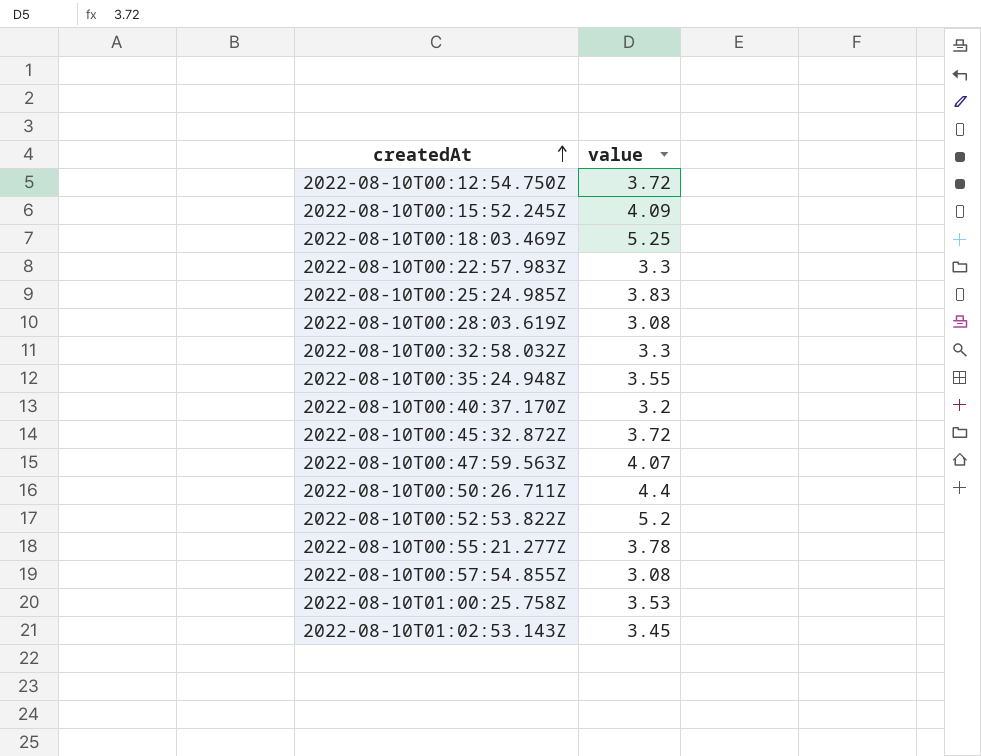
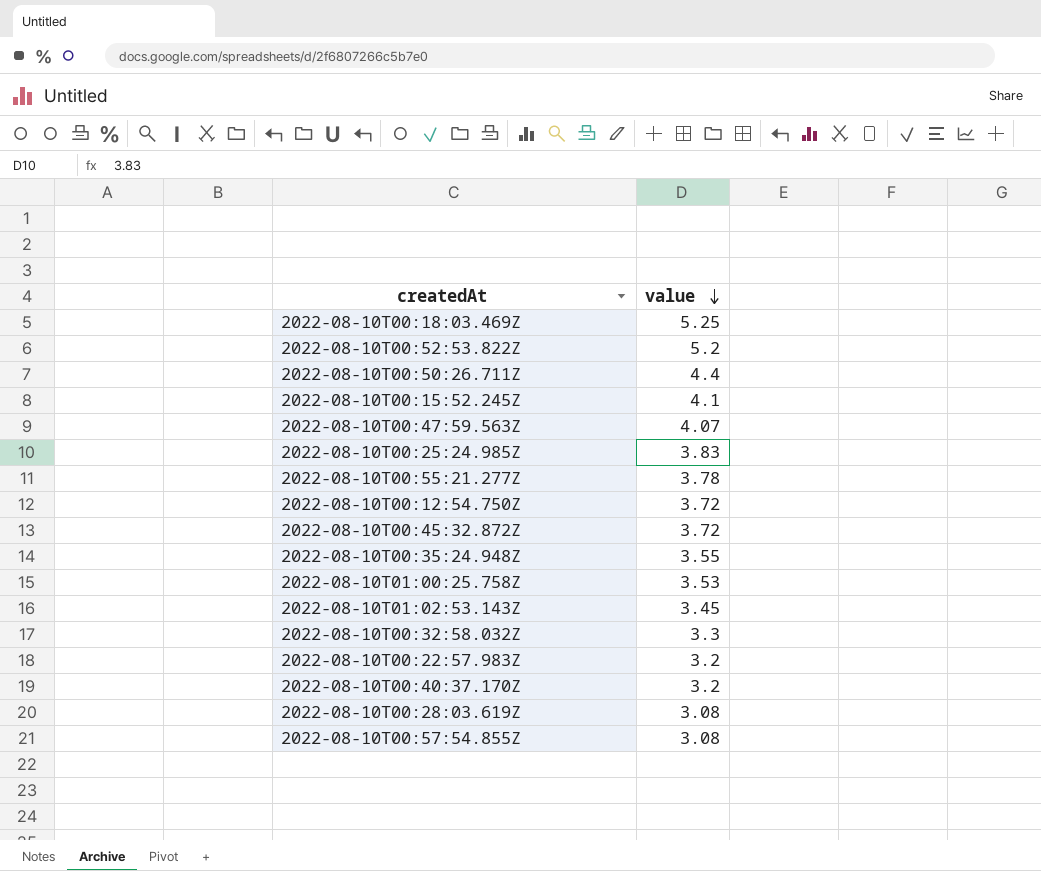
row order: createdAt ascending -> value descending
2022-08-10T00:15:52.245Z | value: 4.09 -> 4.1
2022-08-10T00:22:57.983Z | value: 3.3 -> 3.2

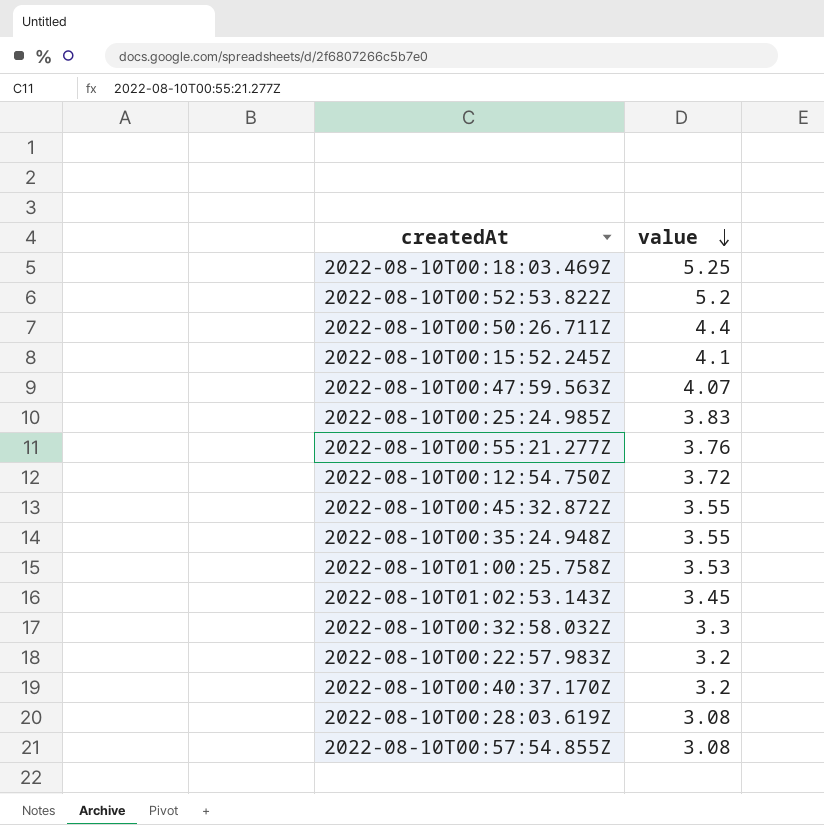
2022-08-10T00:55:21.277Z | value: 3.78 -> 3.76
2022-08-10T00:45:32.872Z | value: 3.72 -> 3.55

